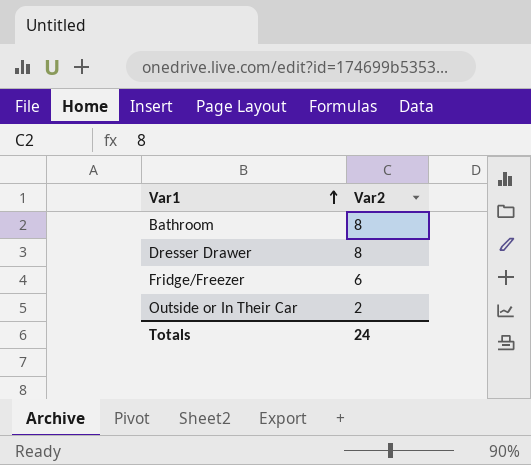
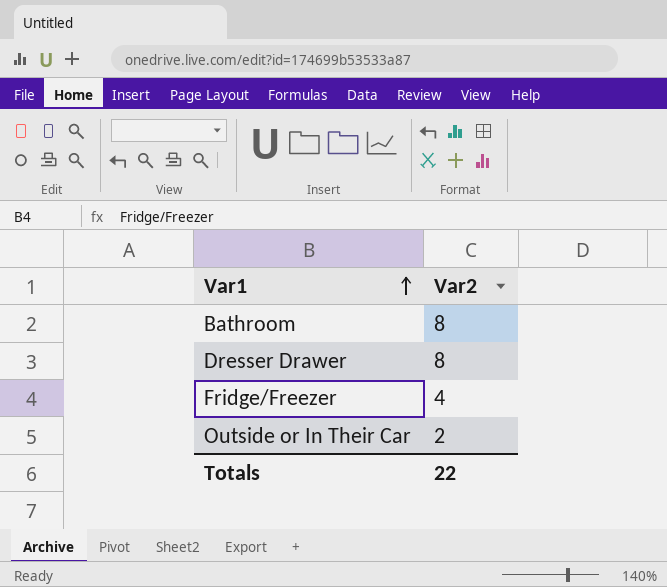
Fridge/Freezer | Var2: 6 -> 4
Totals | Var2: 24 -> 22

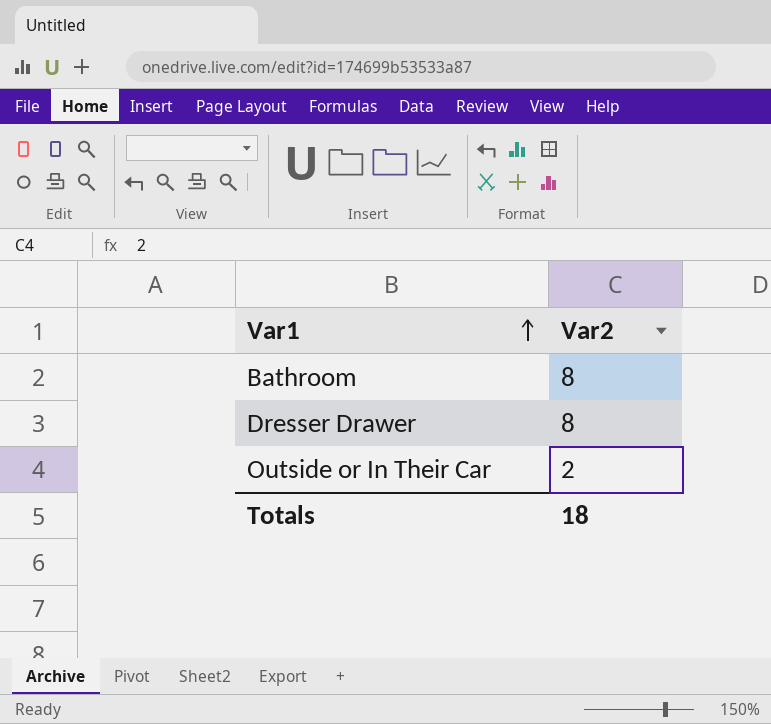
row Fridge/Freezer: 4 -> none
Totals | Var2: 22 -> 18

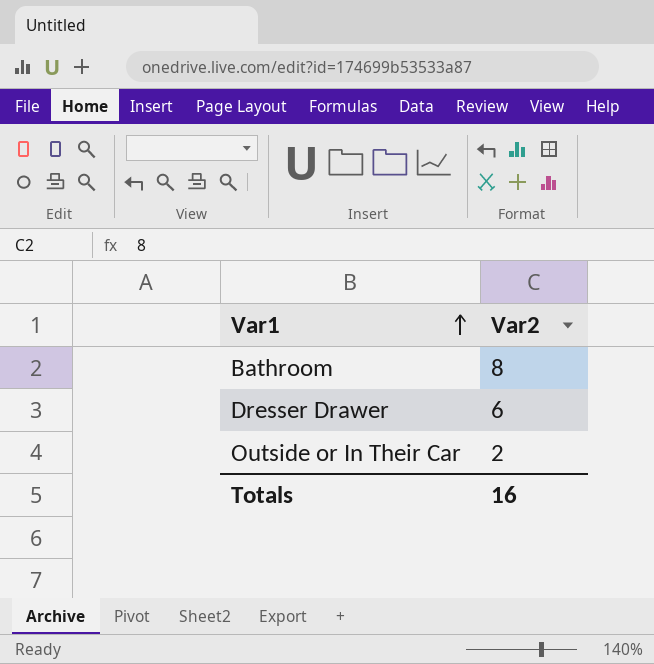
Dresser Drawer | Var2: 8 -> 6
Totals | Var2: 18 -> 16

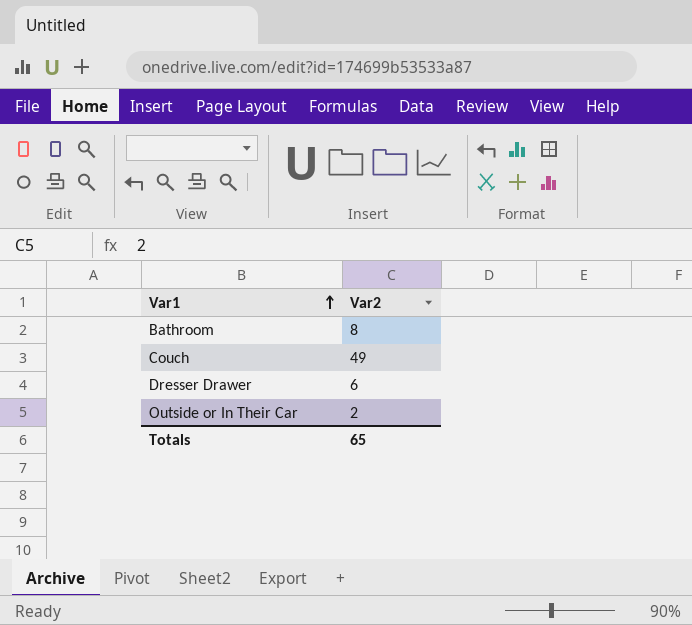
row Couch: none -> 49
Totals | Var2: 16 -> 65

